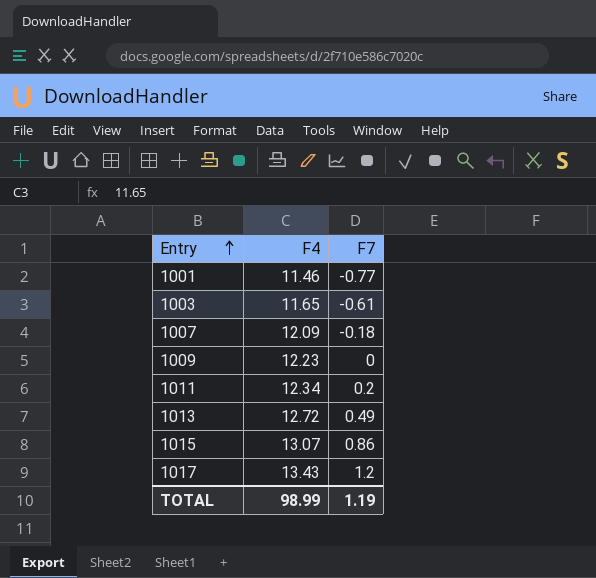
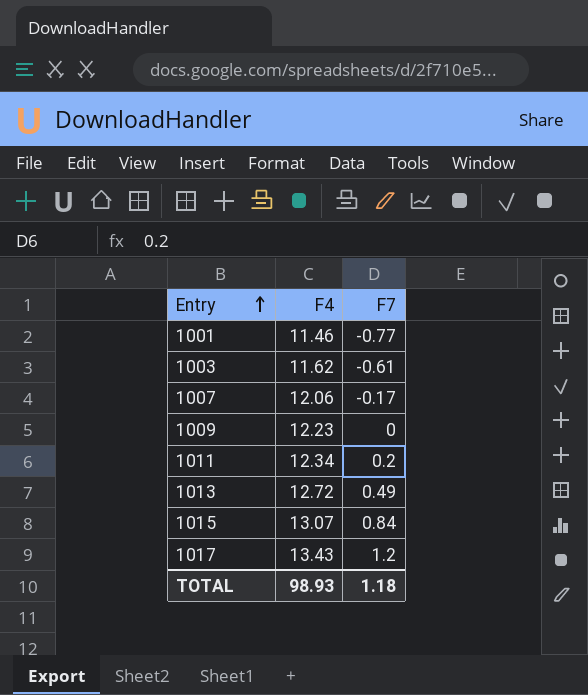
1003 | F4: 11.65 -> 11.62
1007 | F4: 12.09 -> 12.06
1007 | F7: -0.18 -> -0.17
1015 | F7: 0.86 -> 0.84
TOTAL | F4: 98.99 -> 98.93
TOTAL | F7: 1.19 -> 1.18

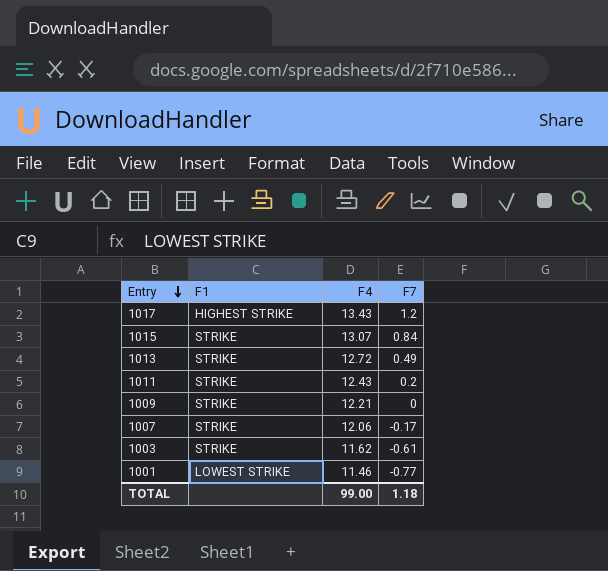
row order: Entry ascending -> Entry descending
column F1 | position: none -> 2
1011 | F4: 12.34 -> 12.43
1009 | F4: 12.23 -> 12.21
TOTAL | F4: 98.93 -> 99.00

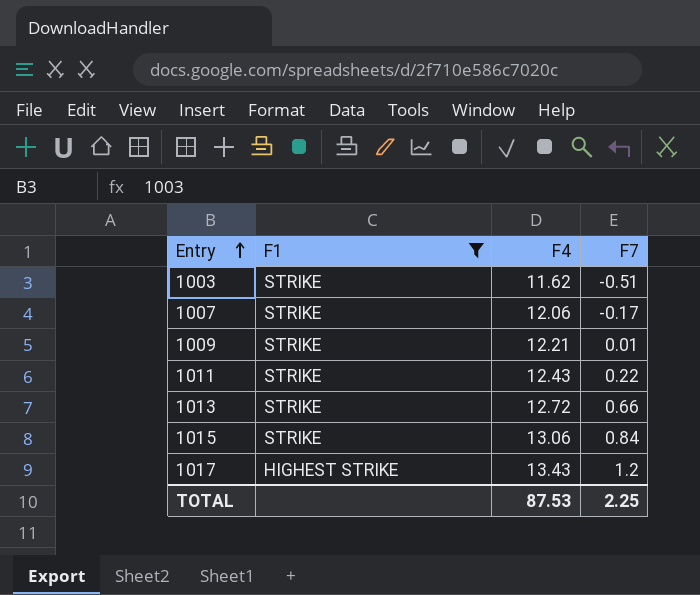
filter: none -> F1 != LOWEST STRIKE
row order: Entry descending -> Entry ascending
1003 | F7: -0.61 -> -0.51
1009 | F7: 0 -> 0.01
1011 | F7: 0.2 -> 0.22
1013 | F7: 0.49 -> 0.66
1015 | F4: 13.07 -> 13.06
TOTAL | F4: 99.00 -> 87.53
TOTAL | F7: 1.18 -> 2.25

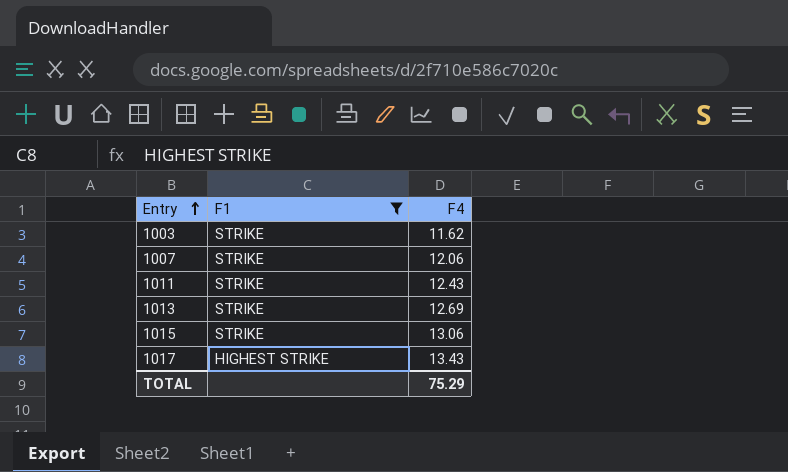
column F7 | position: 4 -> none
row 1009: STRIKE | 12.21 | 0.01 -> none
1013 | F4: 12.72 -> 12.69
TOTAL | F4: 87.53 -> 75.29

